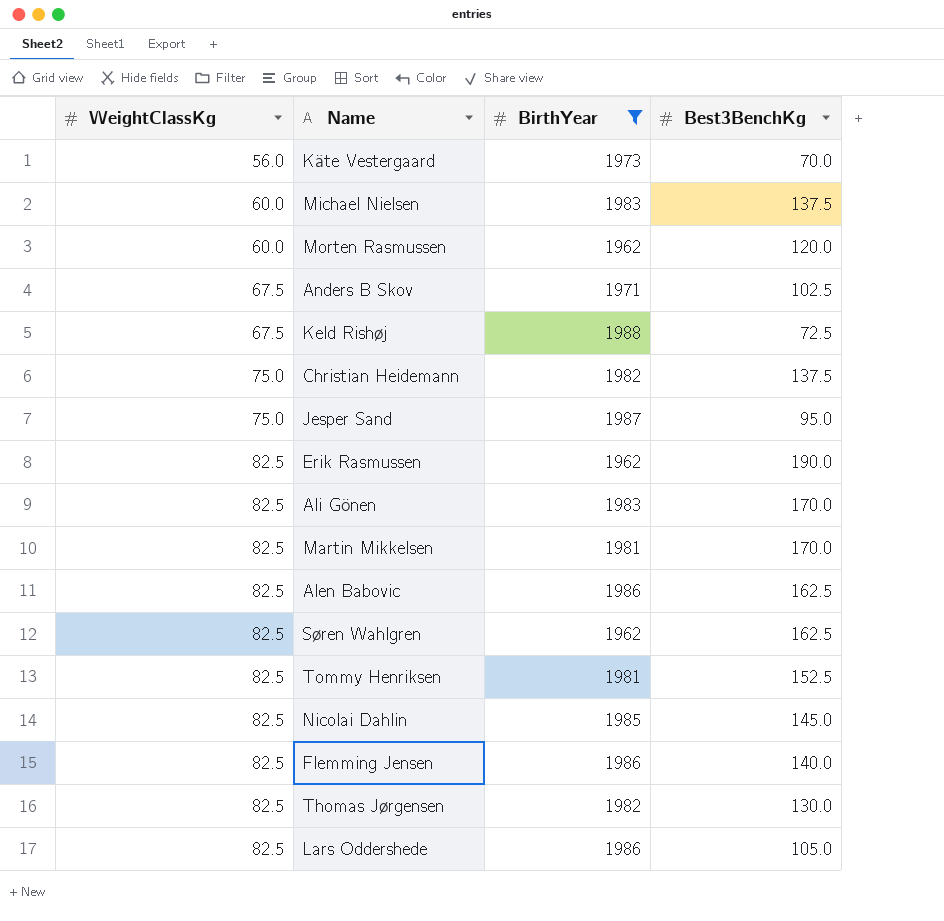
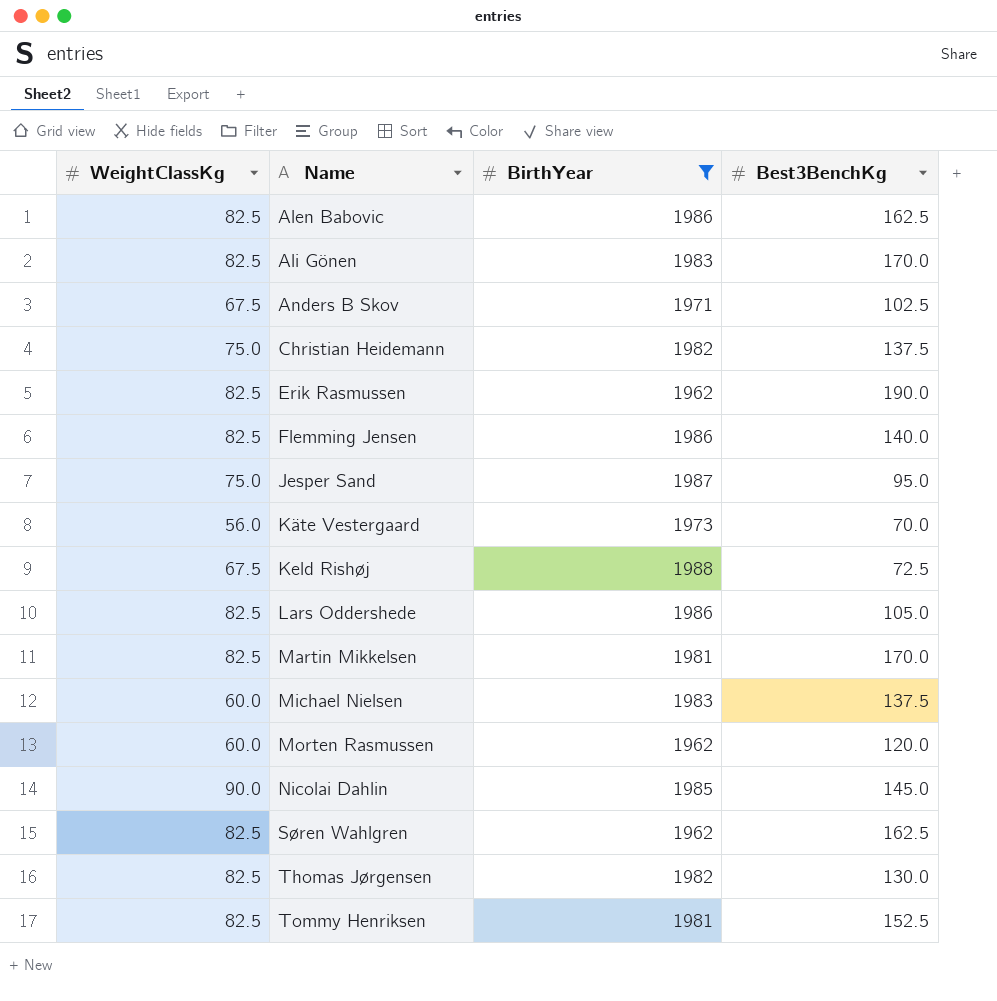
row order: WeightClassKg ascending -> Name ascending
Nicolai Dahlin | WeightClassKg: 82.5 -> 90.0

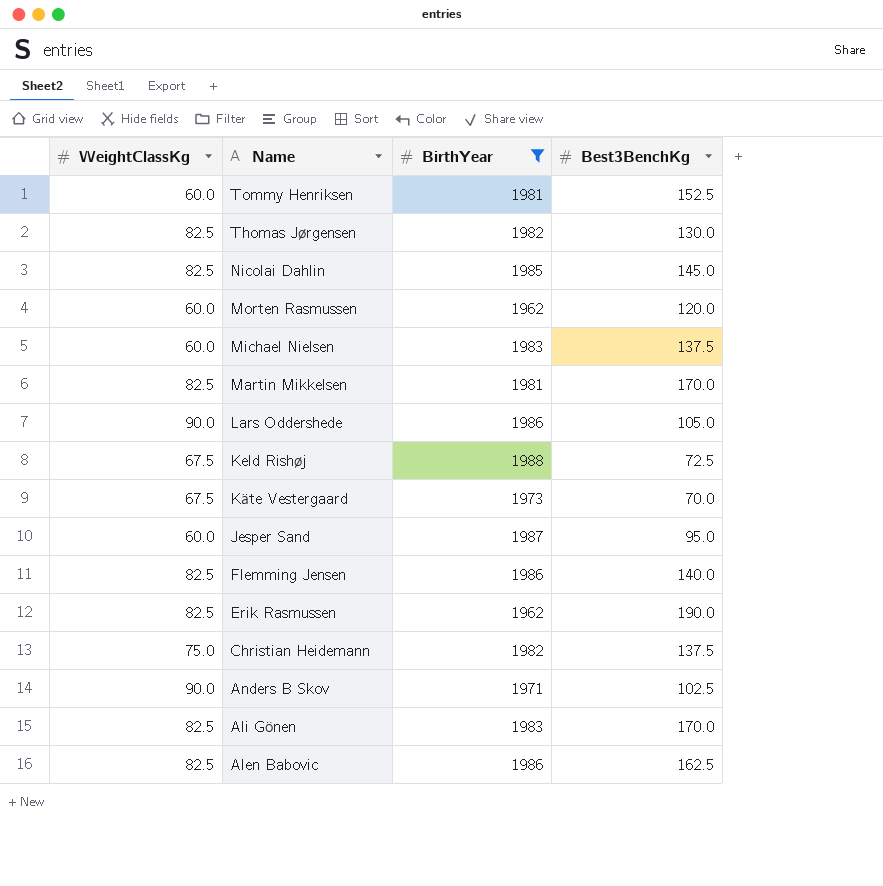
row order: Name ascending -> Name descending
row Søren Wahlgren: 82.5 | 1962 | 162.5 -> none
Tommy Henriksen | WeightClassKg: 82.5 -> 60.0
Nicolai Dahlin | WeightClassKg: 90.0 -> 82.5
Lars Oddershede | WeightClassKg: 82.5 -> 90.0
Käte Vestergaard | WeightClassKg: 56.0 -> 67.5
Jesper Sand | WeightClassKg: 75.0 -> 60.0
Anders B Skov | WeightClassKg: 67.5 -> 90.0

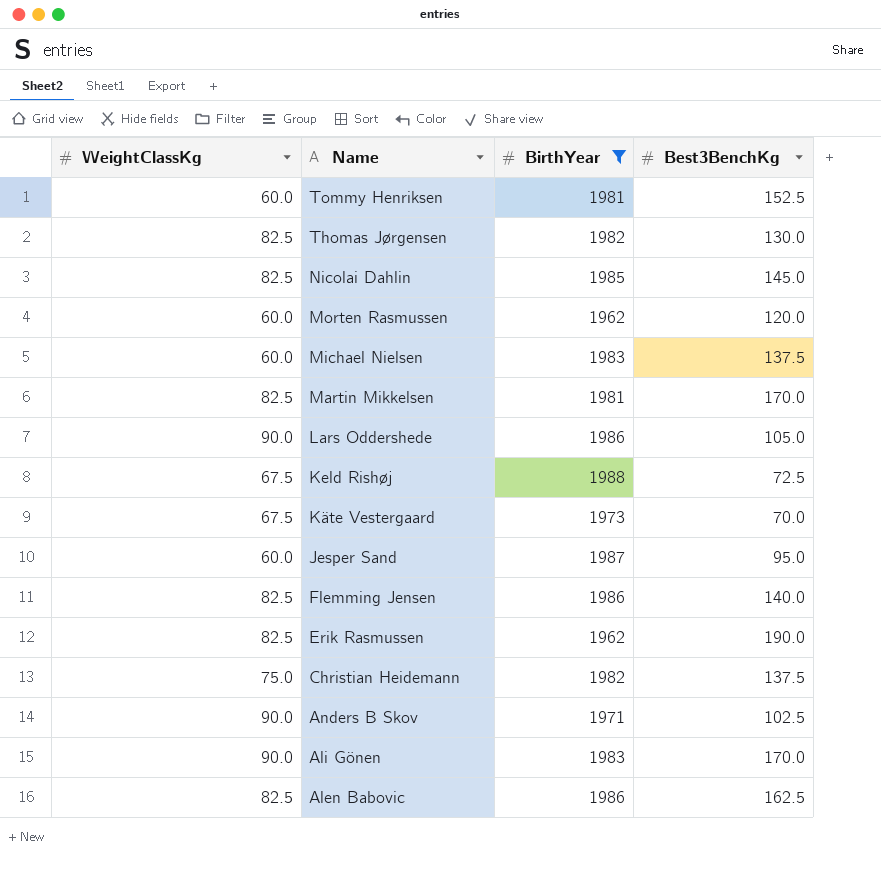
Ali Gönen | WeightClassKg: 82.5 -> 90.0

